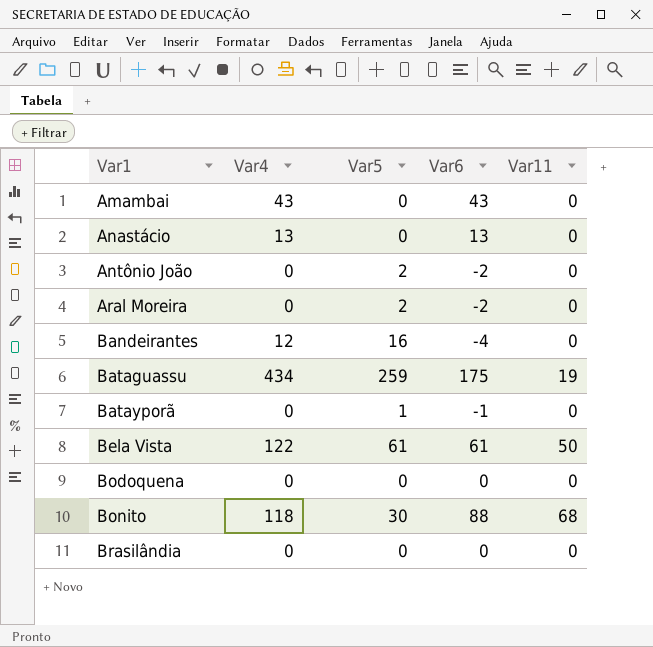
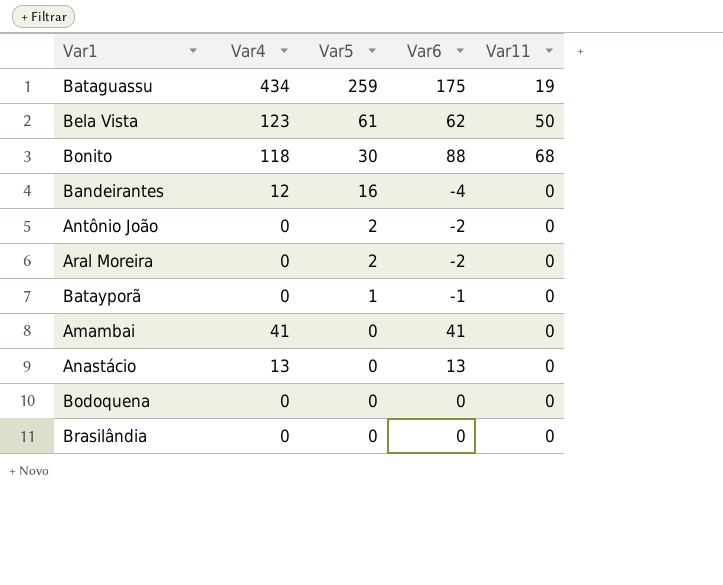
row order: Var1 ascending -> Var5 descending
Bela Vista | Var4: 122 -> 123
Bela Vista | Var6: 61 -> 62
Amambai | Var4: 43 -> 41
Amambai | Var6: 43 -> 41

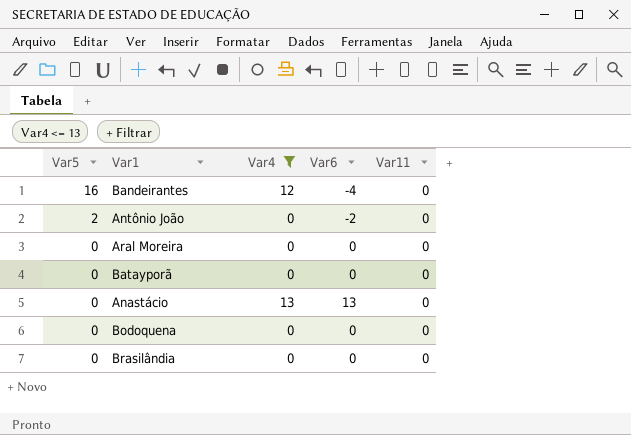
filter: none -> Var4 <= 13
column Var5 | position: 3 -> 1
Aral Moreira | Var5: 2 -> 0
Aral Moreira | Var6: -2 -> 0
Batayporã | Var5: 1 -> 0
Batayporã | Var6: -1 -> 0

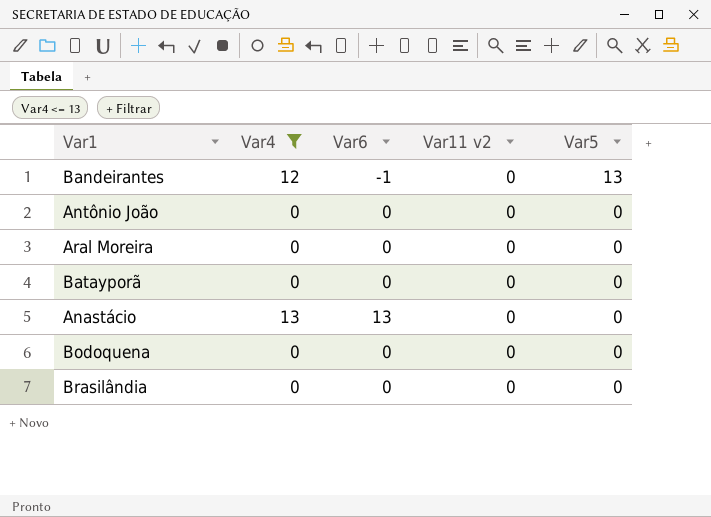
column name: Var11 -> Var11 v2
column Var5 | position: 1 -> 5
Bandeirantes | Var6: -4 -> -1
Bandeirantes | Var5: 16 -> 13
Antônio João | Var6: -2 -> 0
Antônio João | Var5: 2 -> 0

